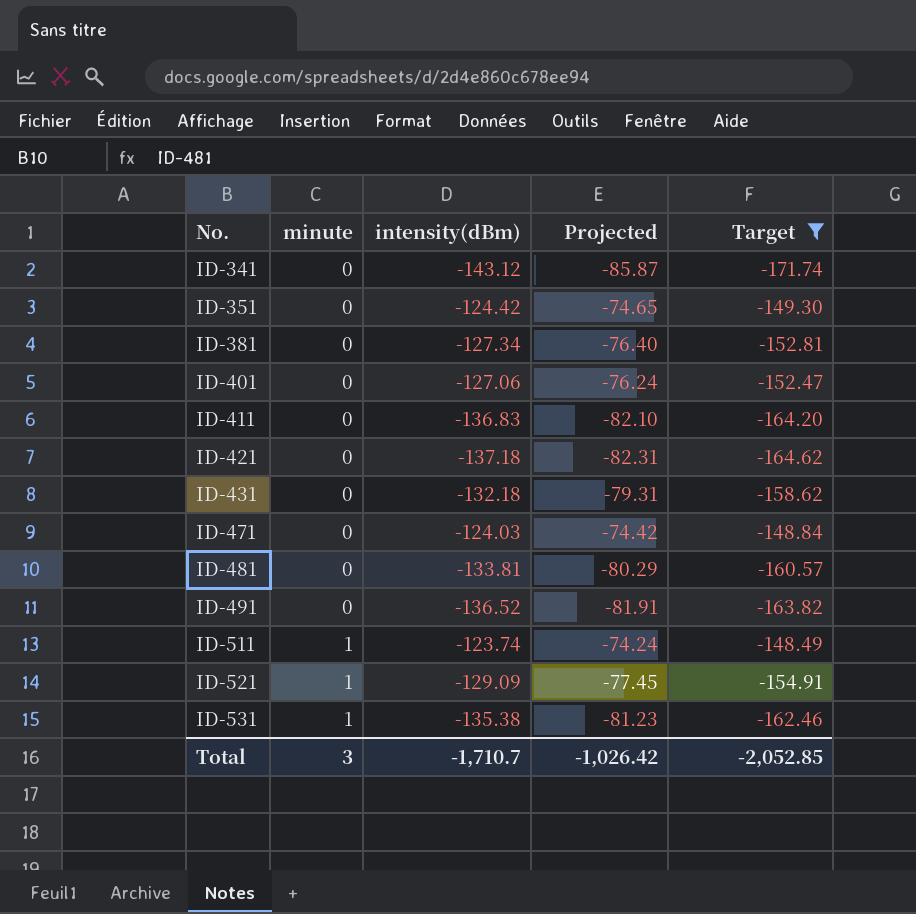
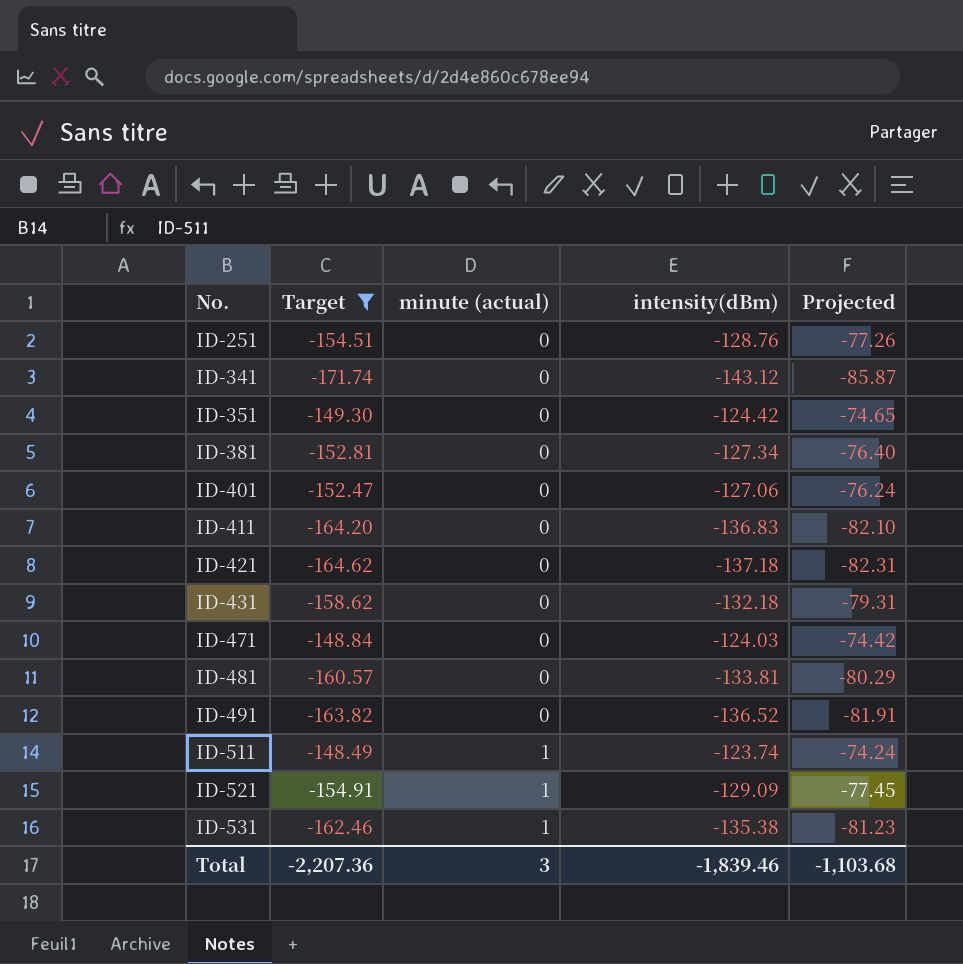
column Target | position: 5 -> 2
column name: minute -> minute (actual)
row ID-251: none -> -154.51 | 0 | -128.76 | -77.26
Total | Target: -2,052.85 -> -2,207.36
Total | intensity(dBm): -1,710.7 -> -1,839.46
Total | Projected: -1,026.42 -> -1,103.68

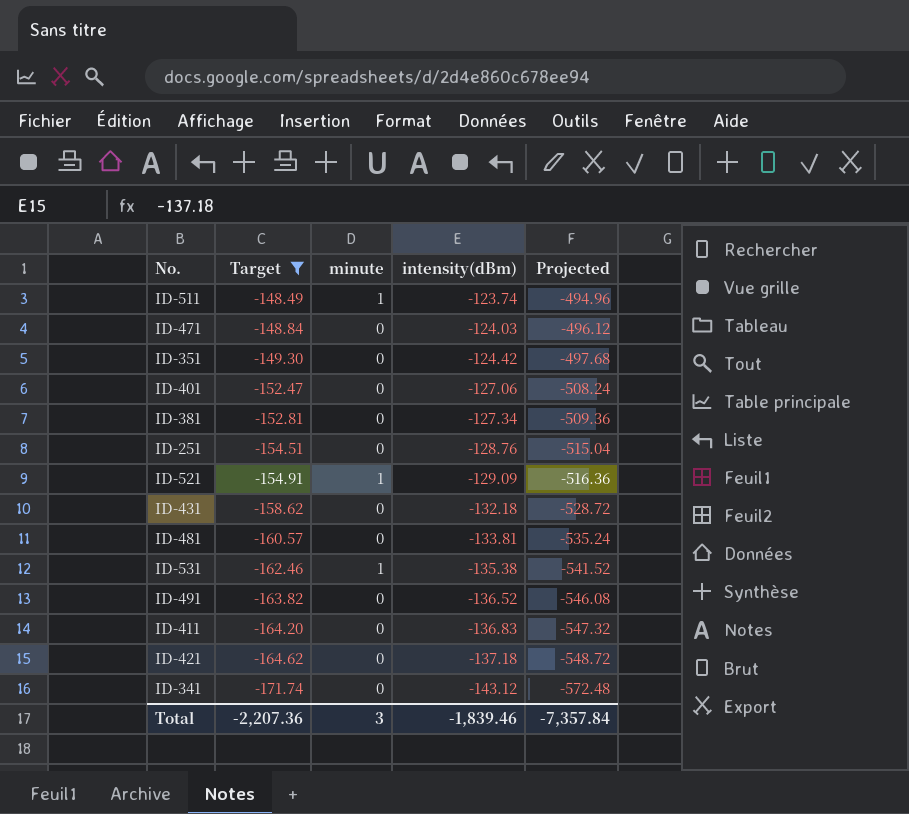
row order: No. ascending -> Target descending
column name: minute (actual) -> minute
column Projected | formula: [intensity(dBm)] * 0.6 -> [intensity(dBm)] * 4
Total | Projected: -1,103.68 -> -7,357.84

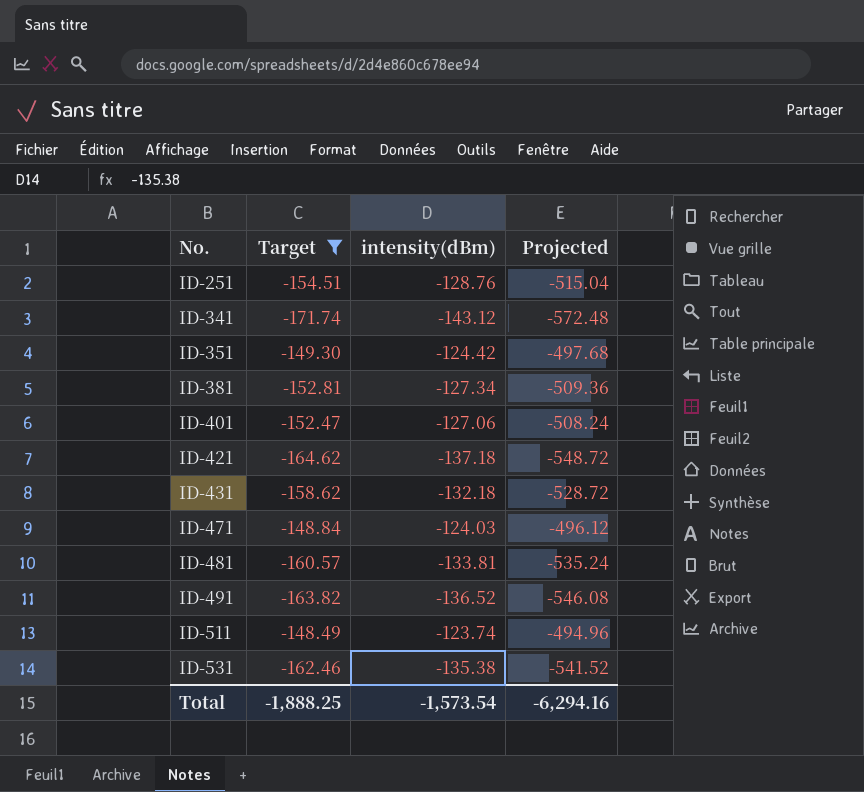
row order: Target descending -> No. ascending
column minute | position: 3 -> none
row ID-521: -154.91 | 1 | -129.09 | -516.36 -> none
row ID-411: -164.20 | 0 | -136.83 | -547.32 -> none
Total | Target: -2,207.36 -> -1,888.25
Total | intensity(dBm): -1,839.46 -> -1,573.54
Total | Projected: -7,357.84 -> -6,294.16

